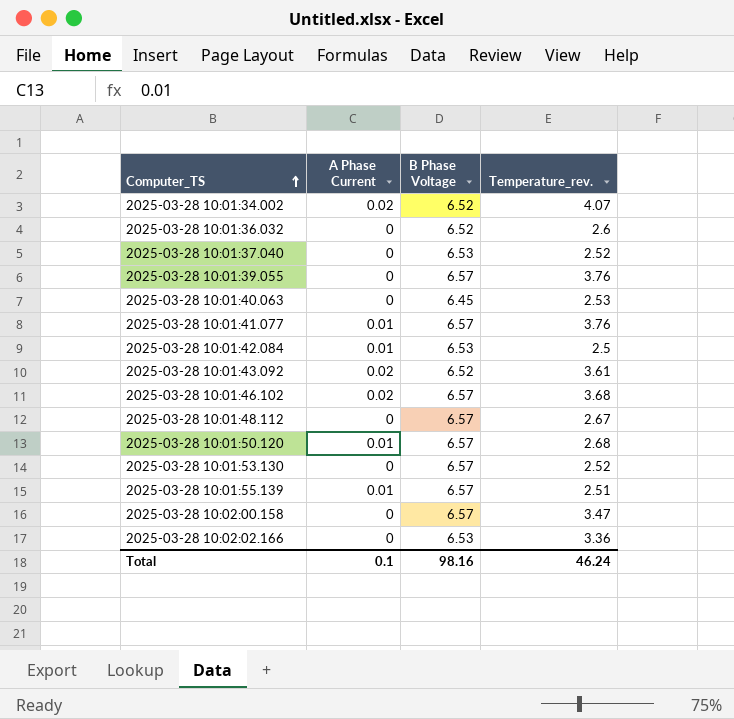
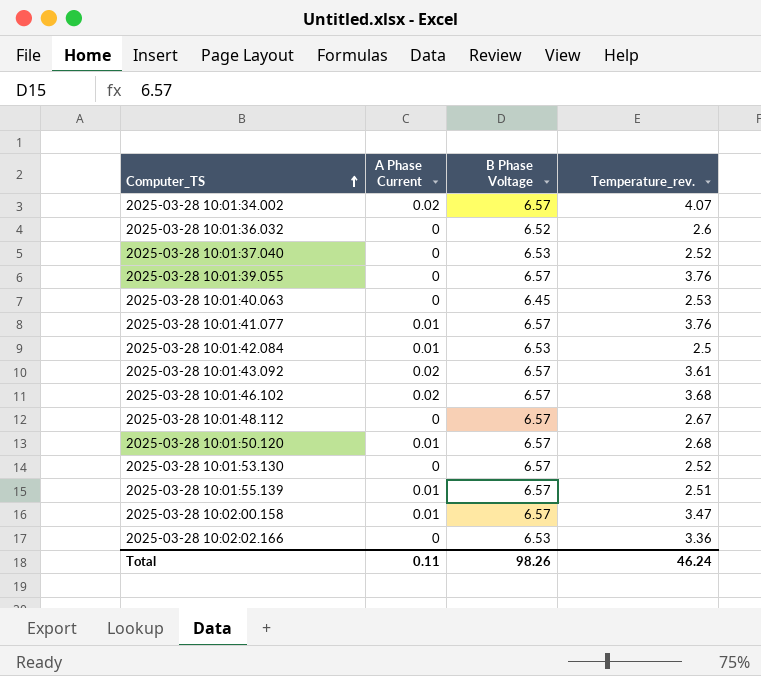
2025-03-28 10:01:34.002 | B Phase Voltage: 6.52 -> 6.57
2025-03-28 10:01:43.092 | B Phase Voltage: 6.52 -> 6.57
2025-03-28 10:02:00.158 | A Phase Current: 0 -> 0.01
Total | A Phase Current: 0.1 -> 0.11
Total | B Phase Voltage: 98.16 -> 98.26

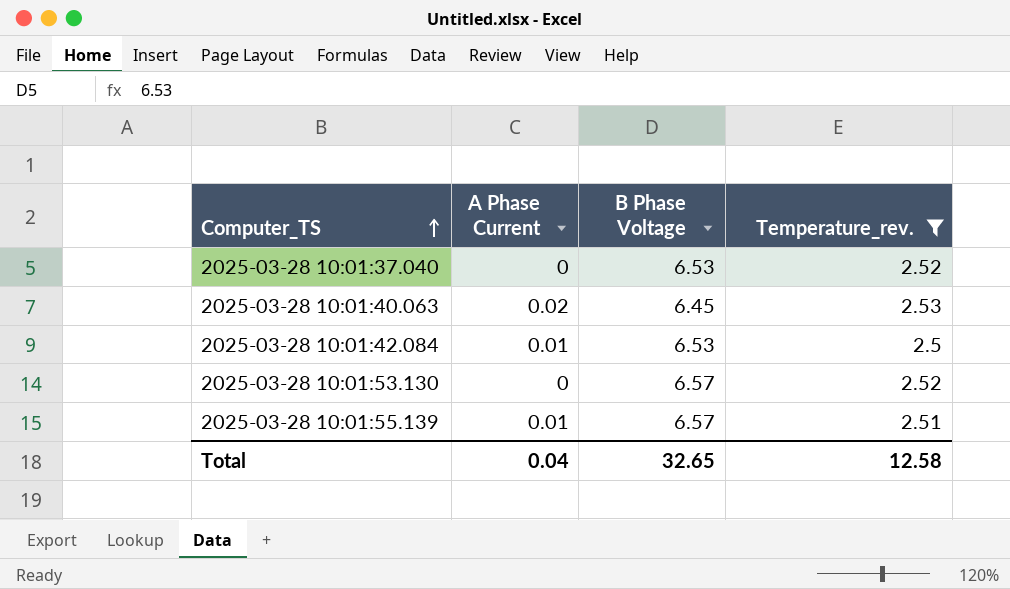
filter: none -> Temperature_rev. <= 2.53
2025-03-28 10:01:40.063 | A Phase Current: 0 -> 0.02
Total | A Phase Current: 0.11 -> 0.04
Total | B Phase Voltage: 98.26 -> 32.65
Total | Temperature_rev.: 46.24 -> 12.58

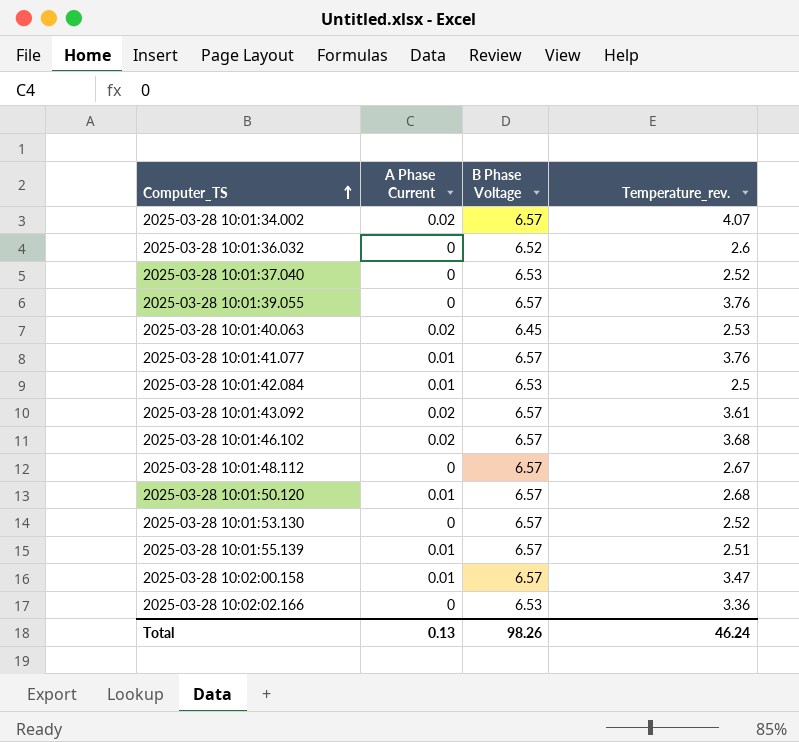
filter: Temperature_rev. <= 2.53 -> none
Total | A Phase Current: 0.04 -> 0.13
Total | B Phase Voltage: 32.65 -> 98.26
Total | Temperature_rev.: 12.58 -> 46.24

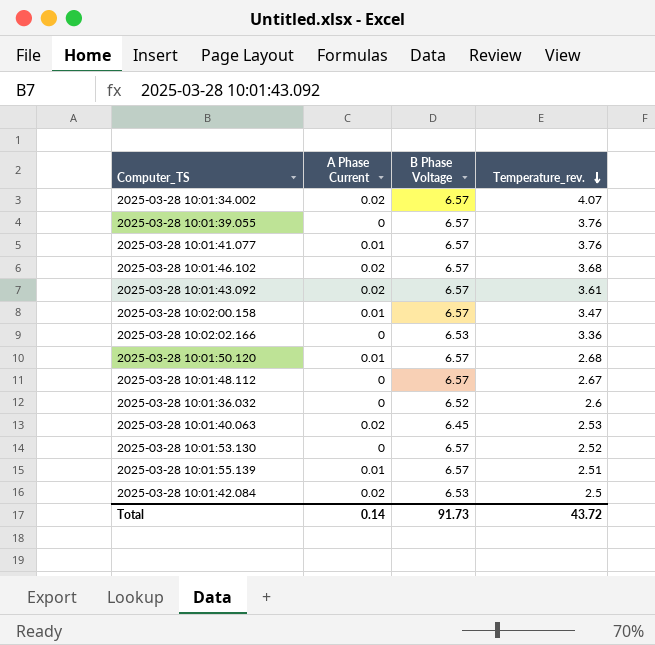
row order: Computer_TS ascending -> Temperature_rev. descending
row 2025-03-28 10:01:37.040: 0 | 6.53 | 2.52 -> none
2025-03-28 10:01:42.084 | A Phase Current: 0.01 -> 0.02
Total | A Phase Current: 0.13 -> 0.14
Total | B Phase Voltage: 98.26 -> 91.73
Total | Temperature_rev.: 46.24 -> 43.72

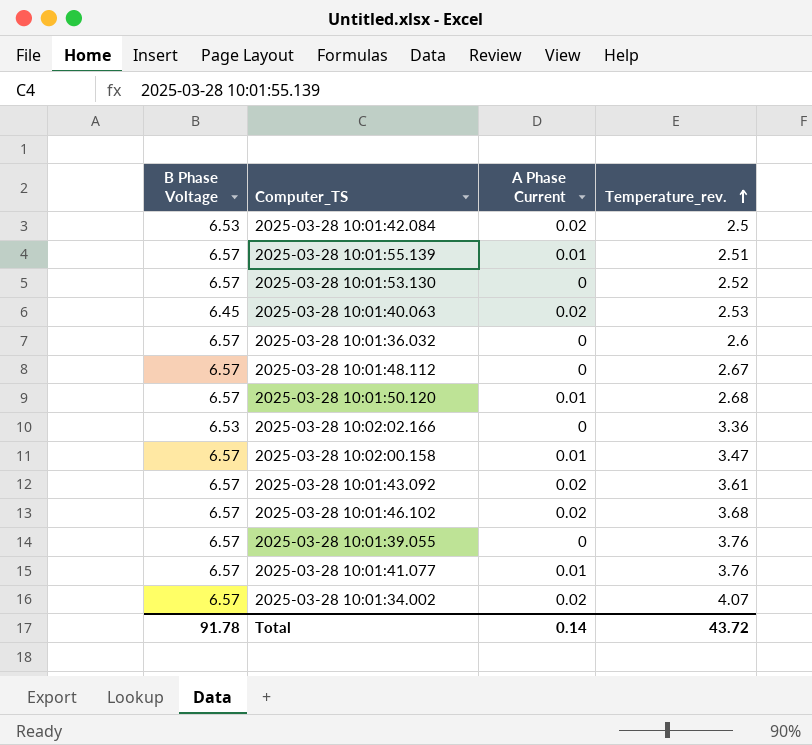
row order: Temperature_rev. descending -> Temperature_rev. ascending
column B Phase Voltage | position: 3 -> 1
2025-03-28 10:01:36.032 | B Phase Voltage: 6.52 -> 6.57
Total | B Phase Voltage: 91.73 -> 91.78

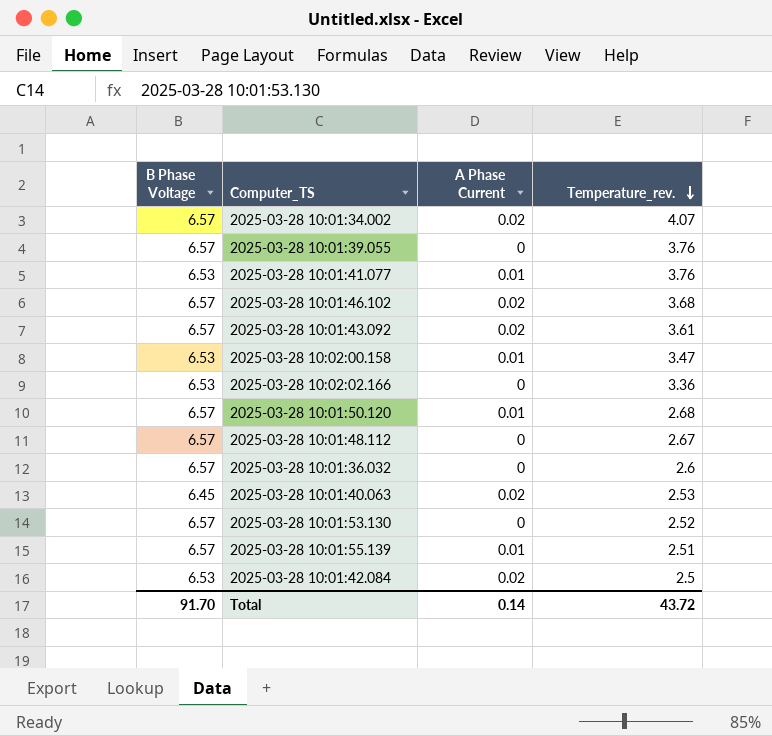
row order: Temperature_rev. ascending -> Temperature_rev. descending
2025-03-28 10:01:41.077 | B Phase Voltage: 6.57 -> 6.53
2025-03-28 10:02:00.158 | B Phase Voltage: 6.57 -> 6.53
Total | B Phase Voltage: 91.78 -> 91.70

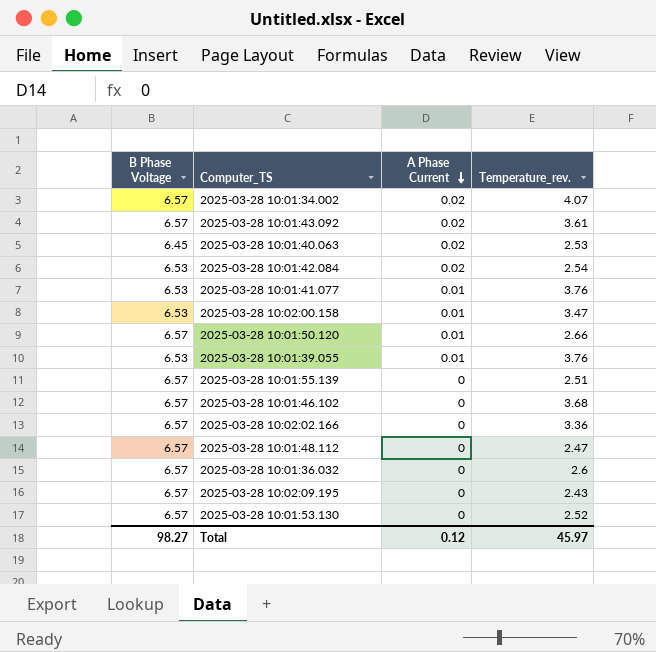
row order: Temperature_rev. descending -> A Phase Current descending
2025-03-28 10:01:42.084 | Temperature_rev.: 2.5 -> 2.54
2025-03-28 10:01:50.120 | Temperature_rev.: 2.68 -> 2.66
2025-03-28 10:01:39.055 | B Phase Voltage: 6.57 -> 6.53
2025-03-28 10:01:39.055 | A Phase Current: 0 -> 0.01
2025-03-28 10:01:55.139 | A Phase Current: 0.01 -> 0
2025-03-28 10:01:46.102 | A Phase Current: 0.02 -> 0
2025-03-28 10:02:02.166 | B Phase Voltage: 6.53 -> 6.57
2025-03-28 10:01:48.112 | Temperature_rev.: 2.67 -> 2.47
row 2025-03-28 10:02:09.195: none -> 6.57 | 0 | 2.43
Total | B Phase Voltage: 91.70 -> 98.27
Total | A Phase Current: 0.14 -> 0.12
Total | Temperature_rev.: 43.72 -> 45.97

